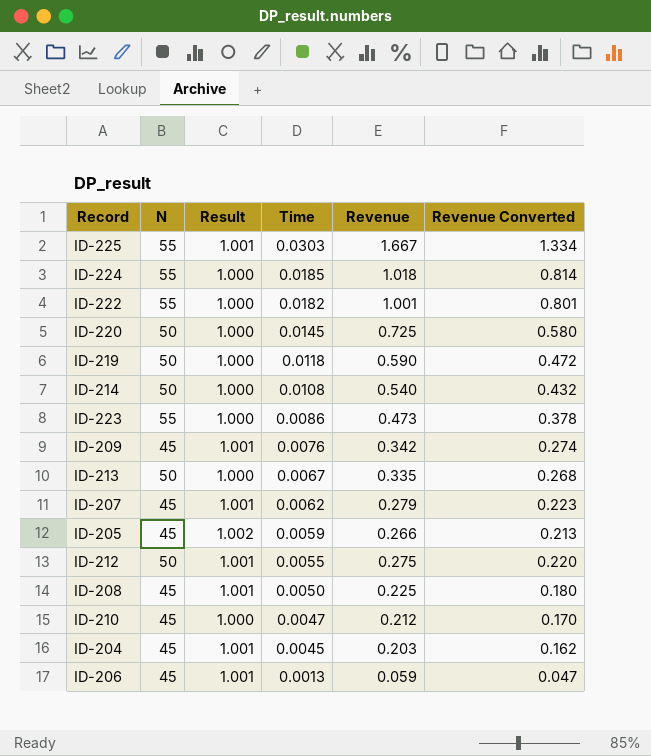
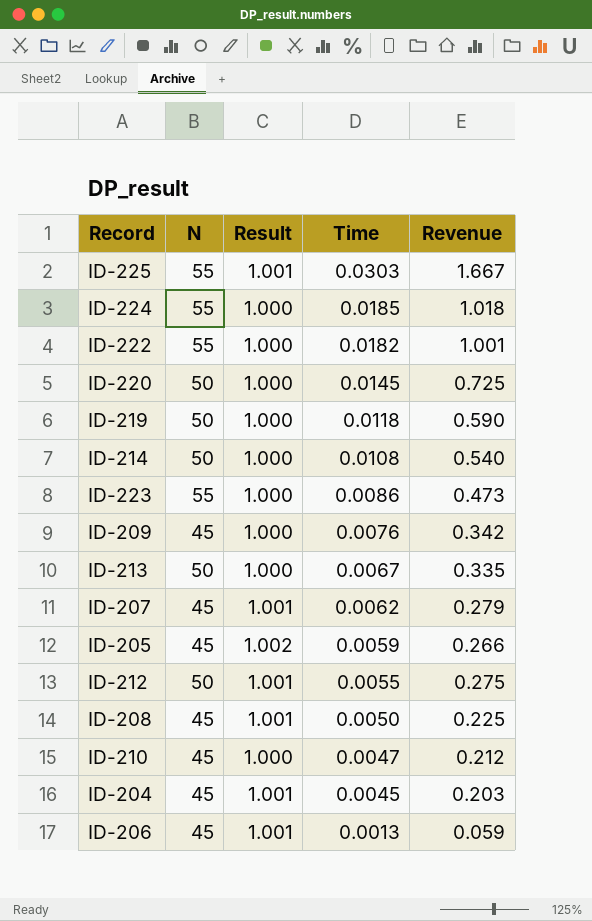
column Revenue Converted | formula: [Revenue] * 0.8 -> none
ID-209 | Result: 1.001 -> 1.000

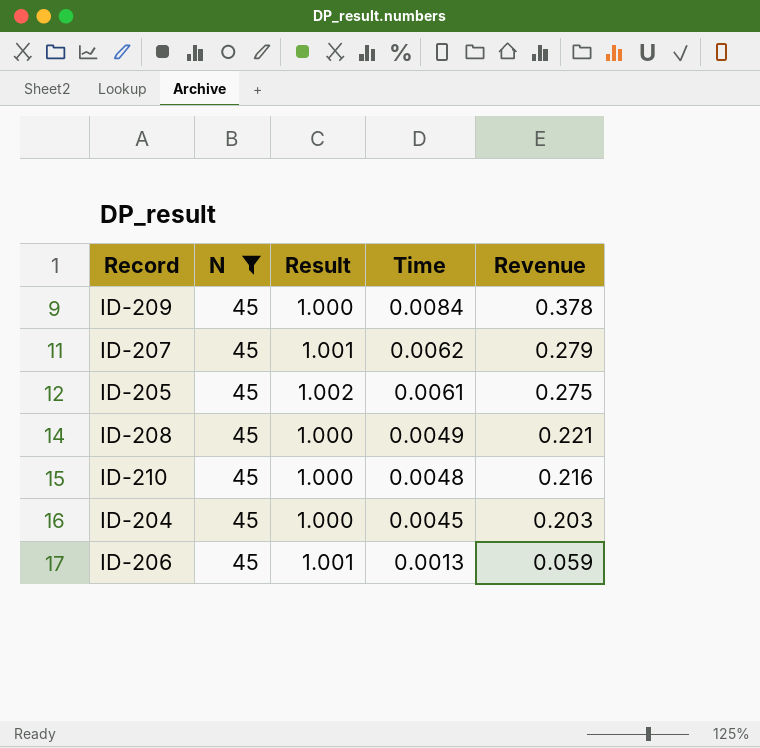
filter: none -> N = 45
ID-209 | Time: 0.0076 -> 0.0084
ID-209 | Revenue: 0.342 -> 0.378
ID-205 | Time: 0.0059 -> 0.0061
ID-205 | Revenue: 0.266 -> 0.275
ID-208 | Result: 1.001 -> 1.000
ID-208 | Time: 0.0050 -> 0.0049
ID-208 | Revenue: 0.225 -> 0.221
ID-210 | Time: 0.0047 -> 0.0048
ID-210 | Revenue: 0.212 -> 0.216
ID-204 | Result: 1.001 -> 1.000

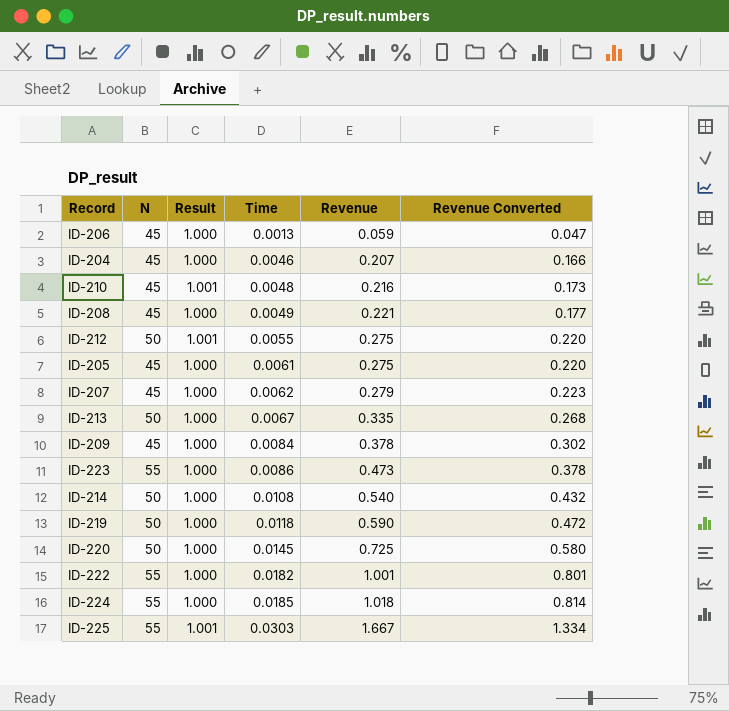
filter: N = 45 -> none
row order: Time descending -> Time ascending
column Revenue Converted | formula: none -> [Revenue] * 0.8
ID-206 | Result: 1.001 -> 1.000
ID-204 | Time: 0.0045 -> 0.0046
ID-204 | Revenue: 0.203 -> 0.207
ID-210 | Result: 1.000 -> 1.001
ID-205 | Result: 1.002 -> 1.000
ID-207 | Result: 1.001 -> 1.000

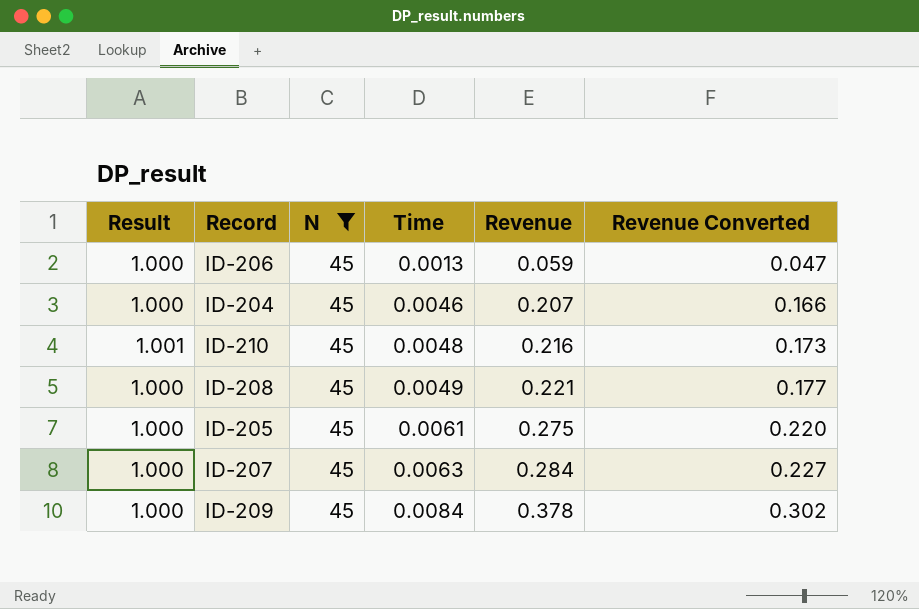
filter: none -> N = 45
column Result | position: 3 -> 1
ID-207 | Time: 0.0062 -> 0.0063
ID-207 | Revenue: 0.279 -> 0.284
ID-207 | Revenue Converted: 0.223 -> 0.227

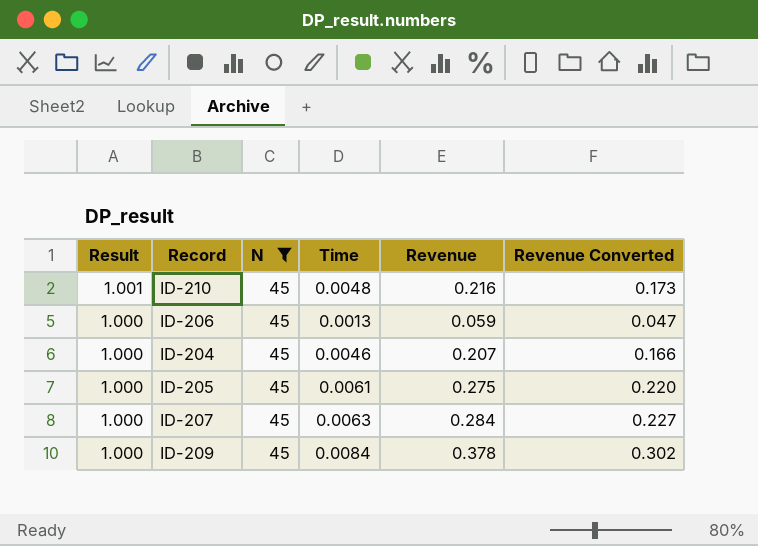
row order: Time ascending -> Result descending
row ID-208: 1.000 | 45 | 0.0049 | 0.221 | 0.177 -> none

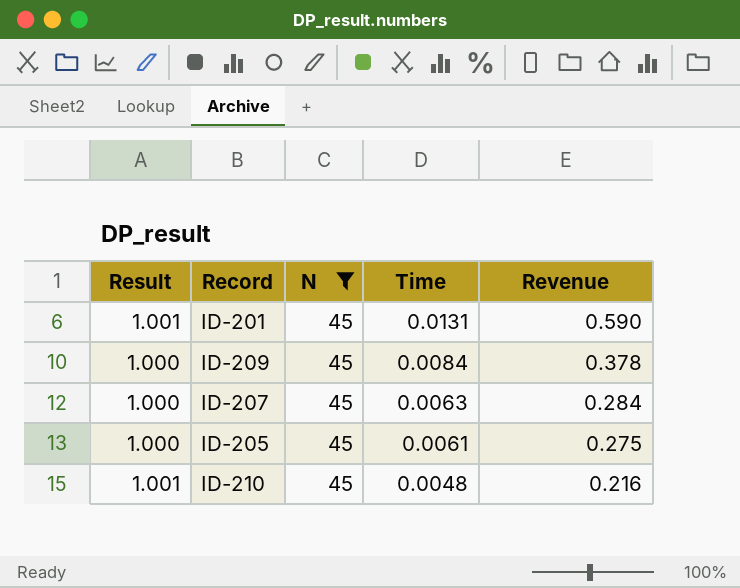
row order: Result descending -> Time descending
column Revenue Converted | formula: [Revenue] * 0.8 -> none
row ID-206: 1.000 | 45 | 0.0013 | 0.059 | 0.047 -> none
row ID-204: 1.000 | 45 | 0.0046 | 0.207 | 0.166 -> none
row ID-201: none -> 1.001 | 45 | 0.0131 | 0.590

